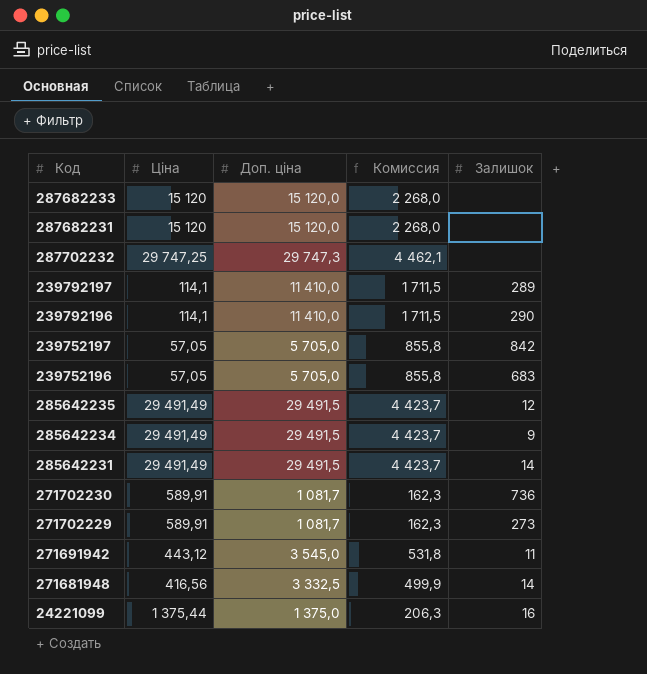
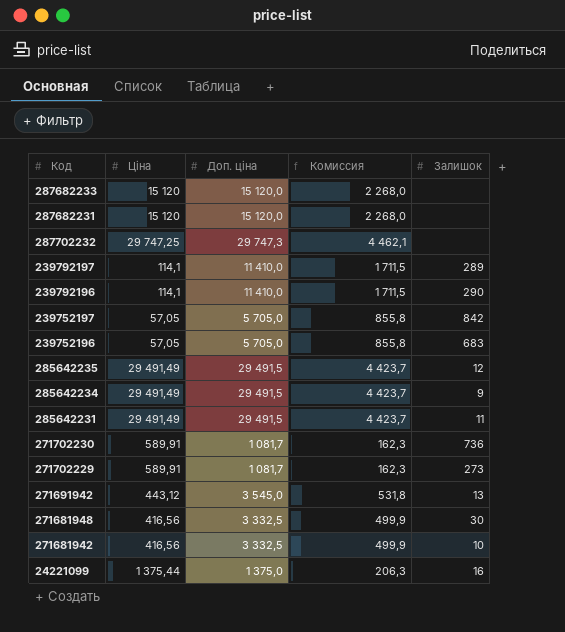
285642231 | Залишок: 14 -> 11
271691942 | Залишок: 11 -> 13
271681948 | Залишок: 14 -> 30
row 271681942: none -> 416,56 | 3 332,5 | 499,9 | 10

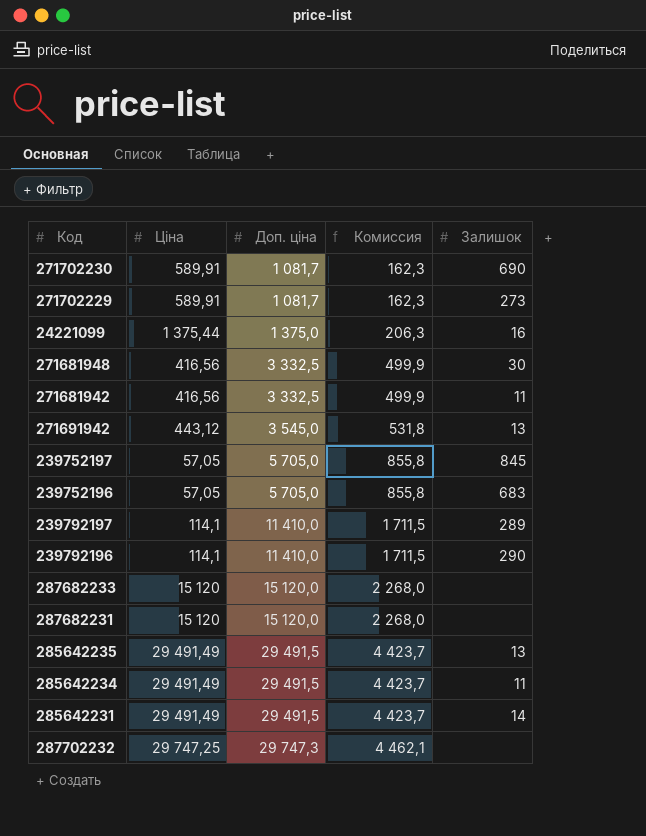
row order: none -> Доп. ціна ascending
271702230 | Залишок: 736 -> 690
271681942 | Залишок: 10 -> 11
239752197 | Залишок: 842 -> 845
285642235 | Залишок: 12 -> 13
285642234 | Залишок: 9 -> 11
285642231 | Залишок: 11 -> 14

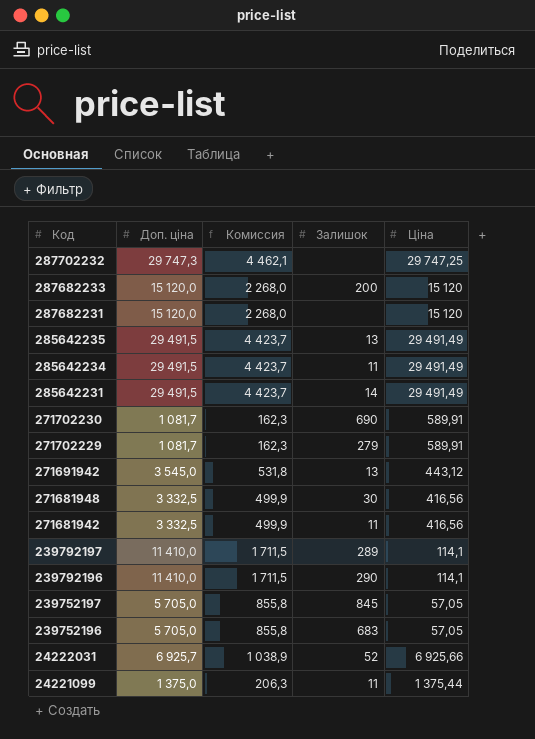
row order: Доп. ціна ascending -> Код descending
column Ціна | position: 2 -> 5
287682233 | Залишок: none -> 200
271702229 | Залишок: 273 -> 279
row 24222031: none -> 6 925,7 | 1 038,9 | 52 | 6 925,66
24221099 | Залишок: 16 -> 11

